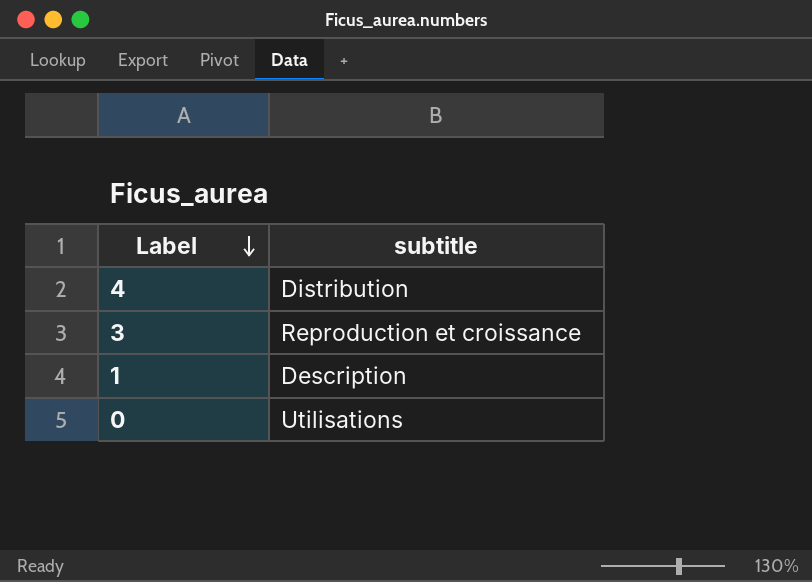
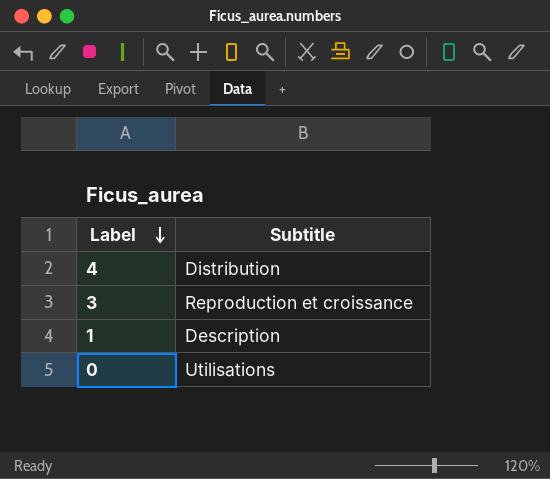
column name: subtitle -> Subtitle

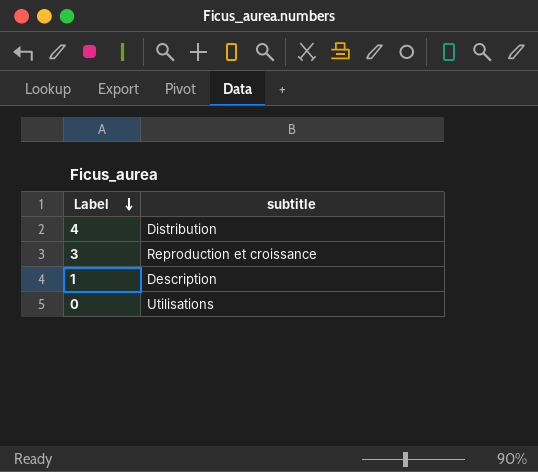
column name: Subtitle -> subtitle

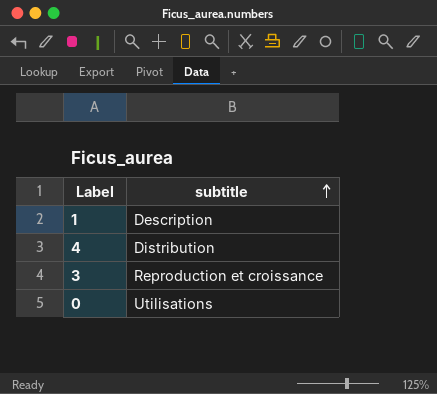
row order: Label descending -> subtitle ascending

